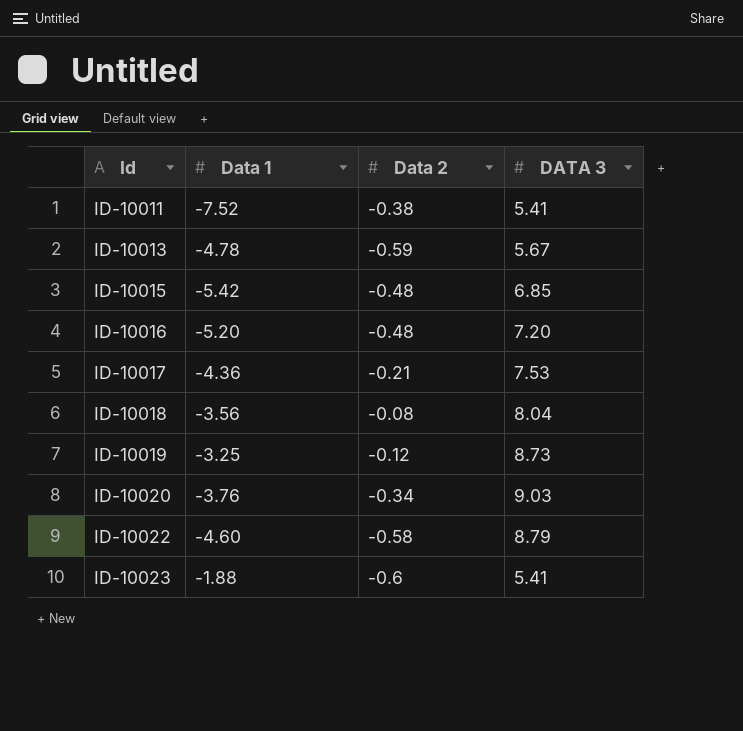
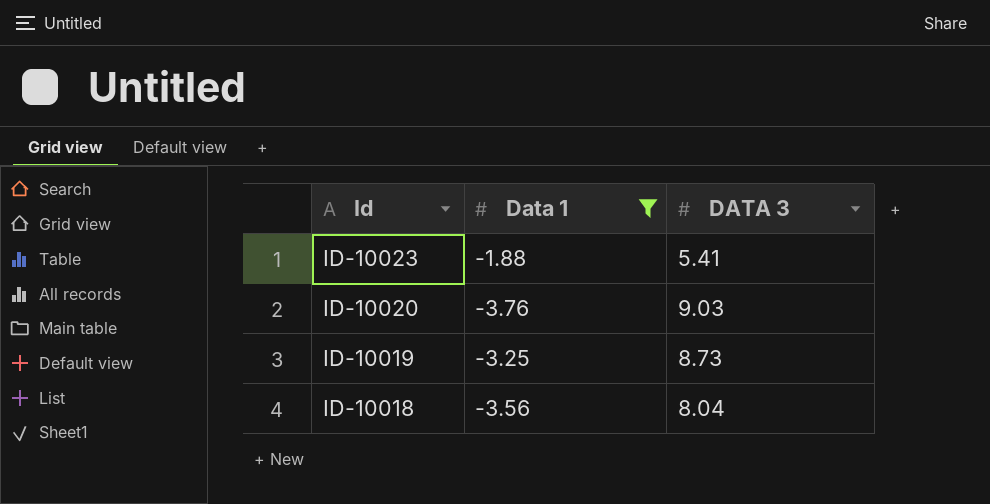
filter: none -> Data 1 >= -3.76
row order: Id ascending -> Id descending
column Data 2 | position: 3 -> none

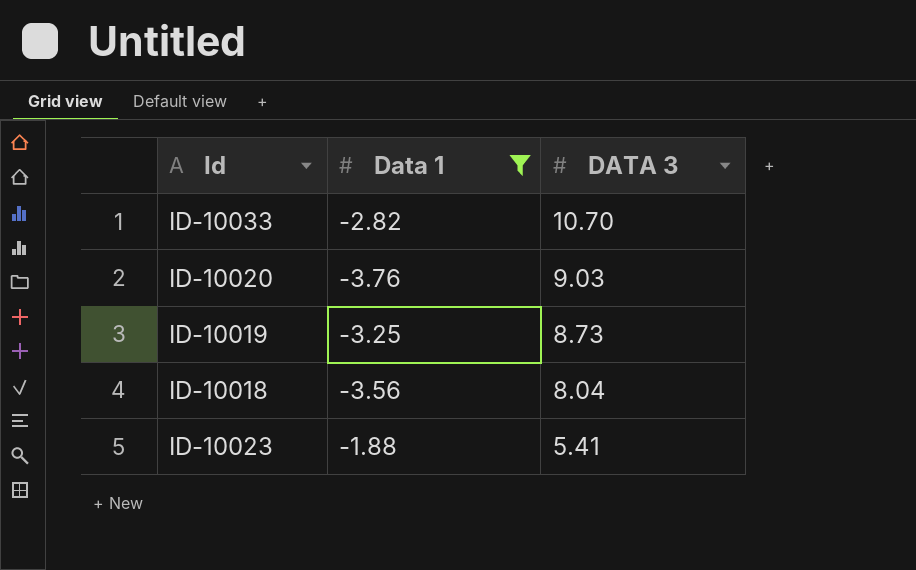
row order: Id descending -> DATA 3 descending
row ID-10033: none -> -2.82 | 10.70

